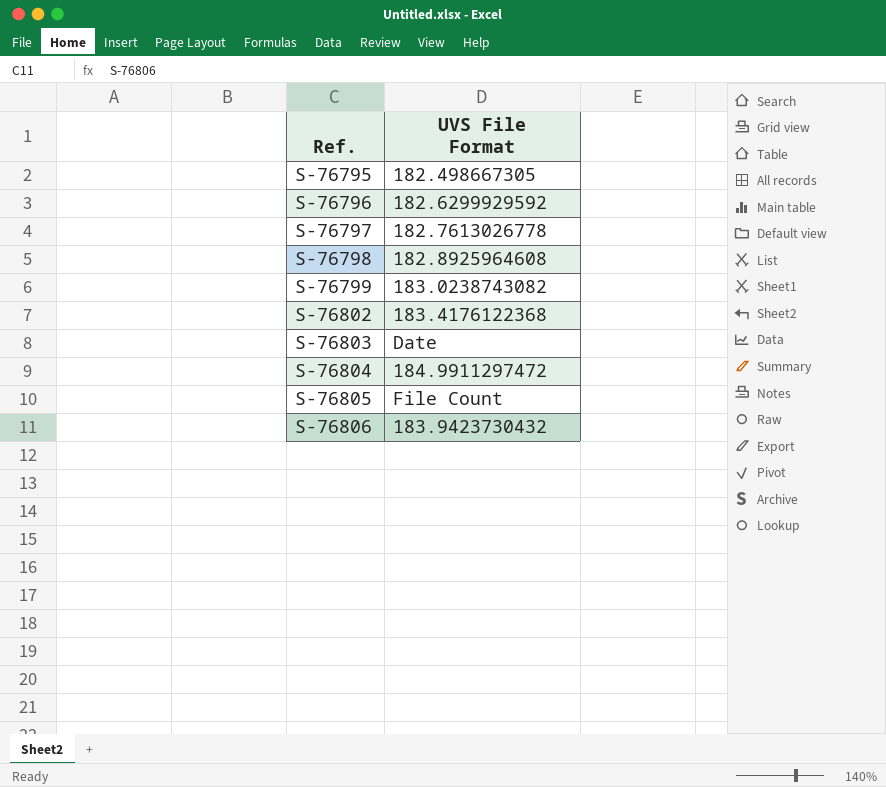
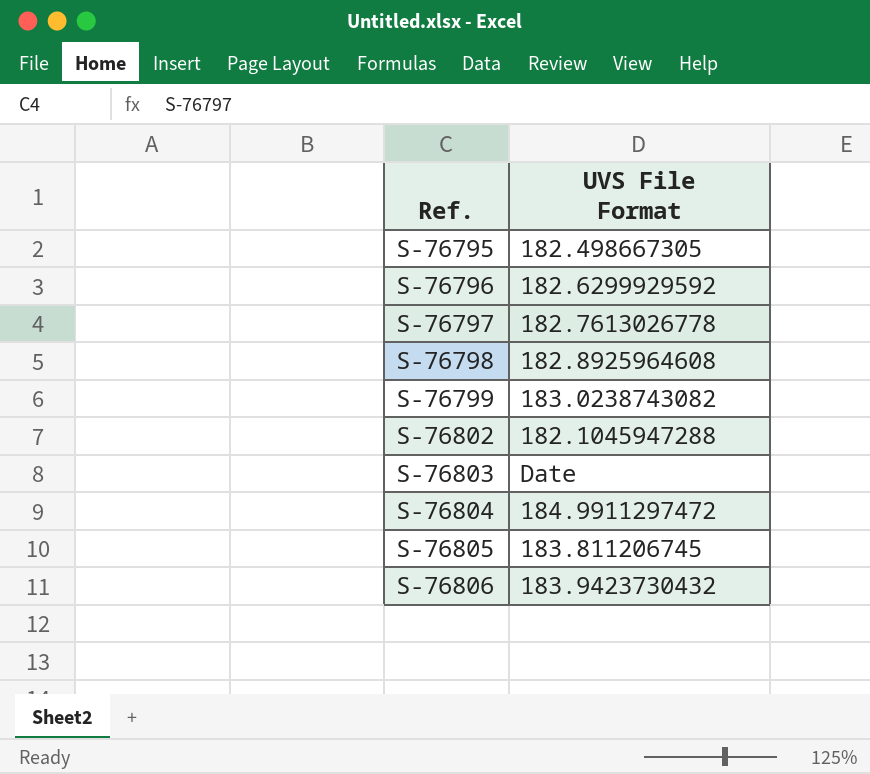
S-76802 | UVS File Format: 183.4176122368 -> 182.1045947288
S-76805 | UVS File Format: File Count -> 183.811206745

